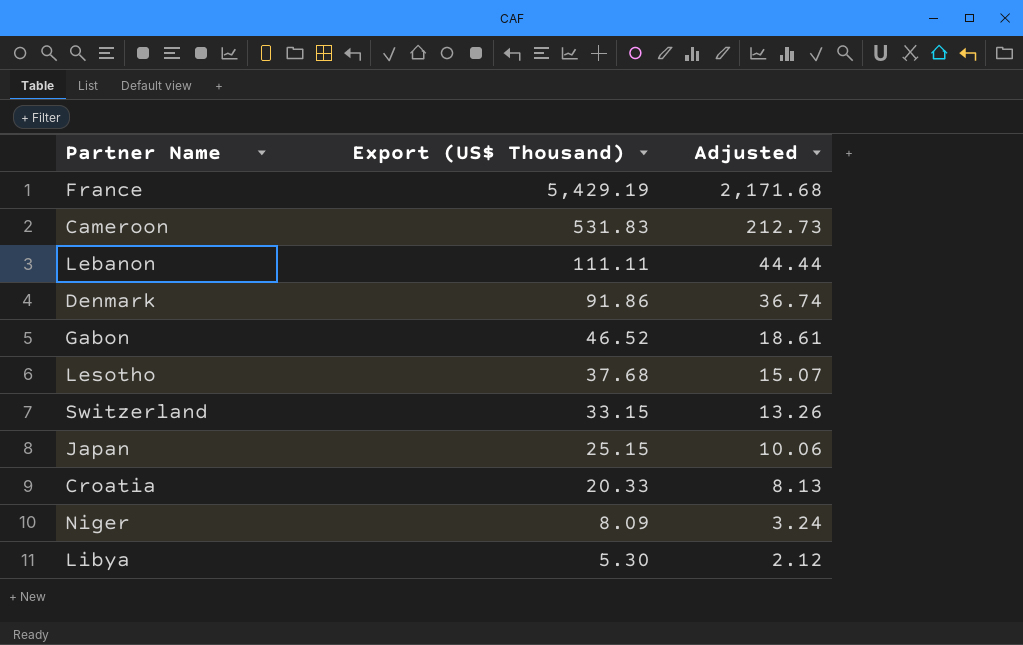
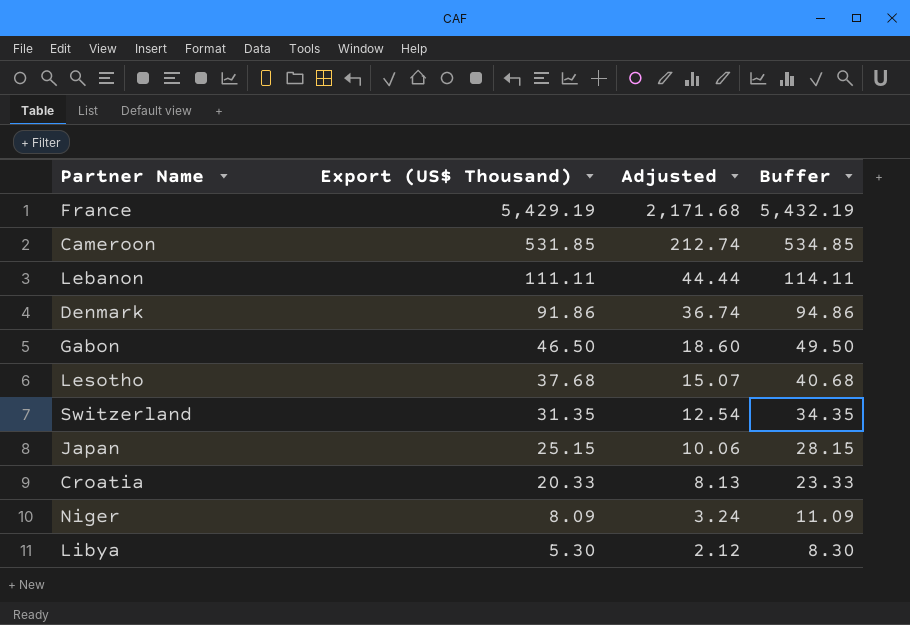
column Buffer | formula: none -> [Export (US$ Thousand)] + 3
Cameroon | Export (US$ Thousand): 531.83 -> 531.85
Cameroon | Adjusted: 212.73 -> 212.74
Gabon | Export (US$ Thousand): 46.52 -> 46.50
Gabon | Adjusted: 18.61 -> 18.60
Switzerland | Export (US$ Thousand): 33.15 -> 31.35
Switzerland | Adjusted: 13.26 -> 12.54

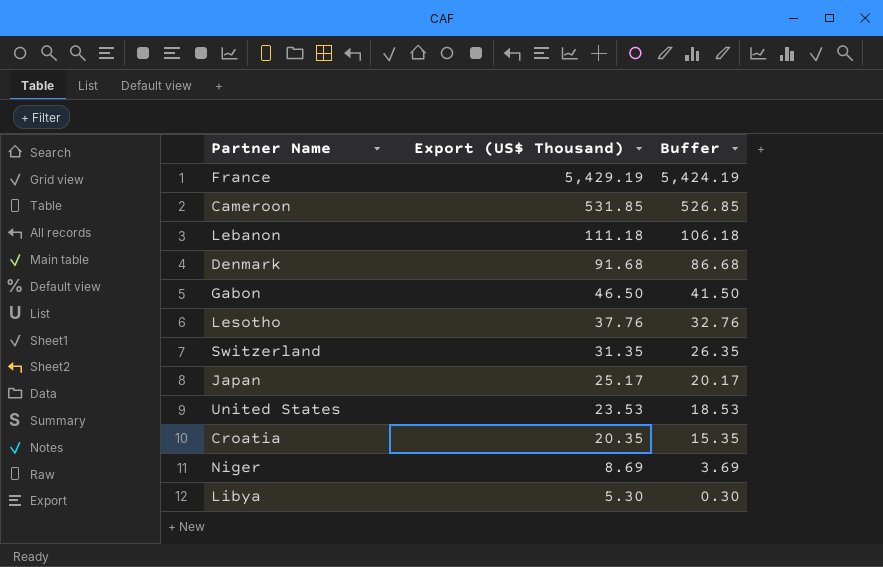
column Adjusted | formula: [Export (US$ Thousand)] * 0.4 -> none
column Buffer | formula: [Export (US$ Thousand)] + 3 -> [Export (US$ Thousand)] - 5
Lebanon | Export (US$ Thousand): 111.11 -> 111.18
Denmark | Export (US$ Thousand): 91.86 -> 91.68
Lesotho | Export (US$ Thousand): 37.68 -> 37.76
Japan | Export (US$ Thousand): 25.15 -> 25.17
row United States: none -> 23.53 | 18.53
Croatia | Export (US$ Thousand): 20.33 -> 20.35
Niger | Export (US$ Thousand): 8.09 -> 8.69

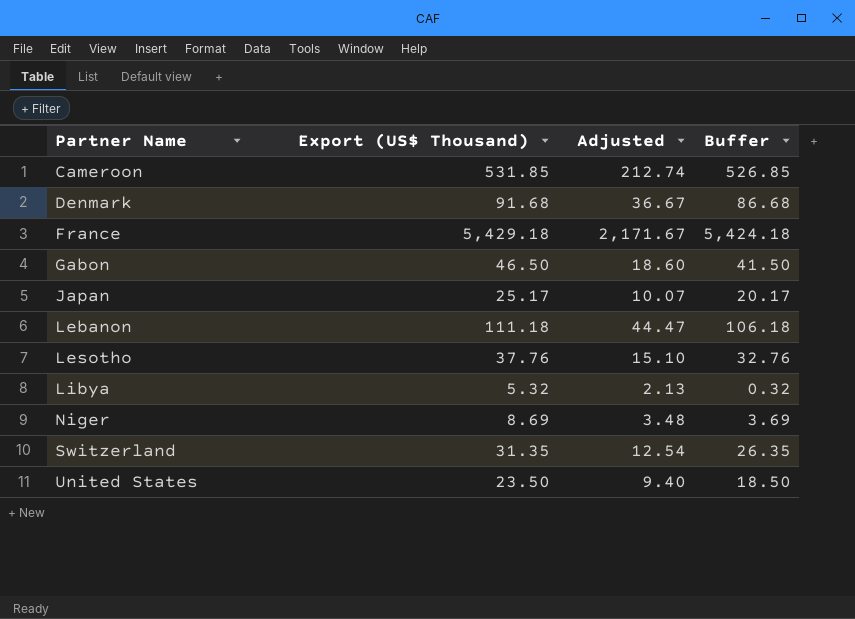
row order: Export (US$ Thousand) descending -> Partner Name ascending
column Adjusted | formula: none -> [Export (US$ Thousand)] * 0.4
row Croatia: 20.35 | 15.35 -> none
France | Export (US$ Thousand): 5,429.19 -> 5,429.18
France | Buffer: 5,424.19 -> 5,424.18
Libya | Export (US$ Thousand): 5.30 -> 5.32
Libya | Buffer: 0.30 -> 0.32
United States | Export (US$ Thousand): 23.53 -> 23.50
United States | Buffer: 18.53 -> 18.50

